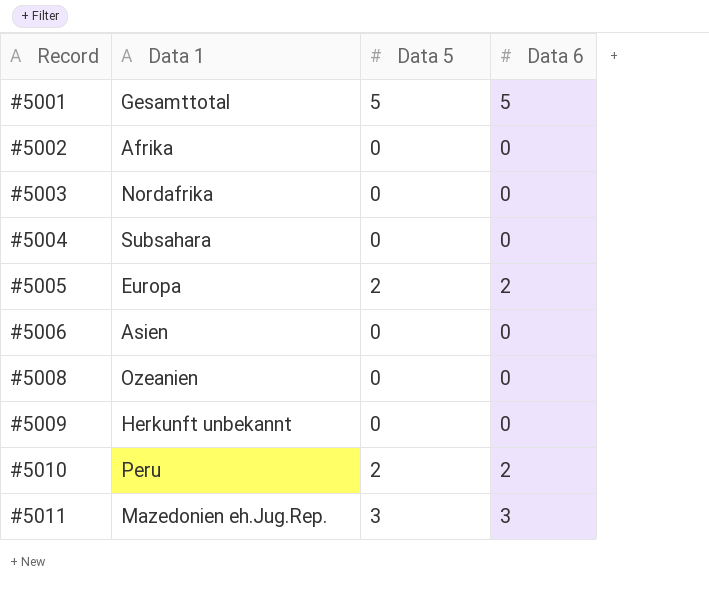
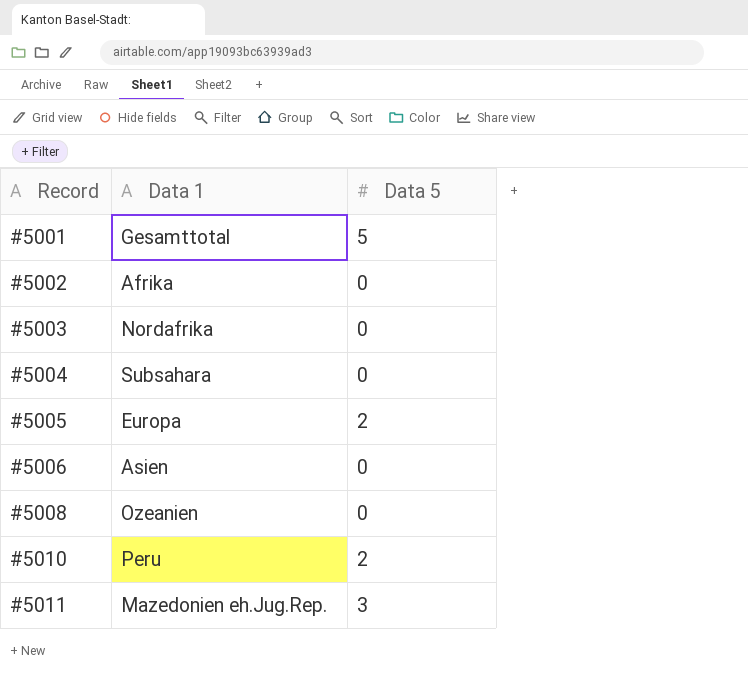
column Data 6 | position: 4 -> none
row #5009: Herkunft unbekannt | 0 | 0 -> none

